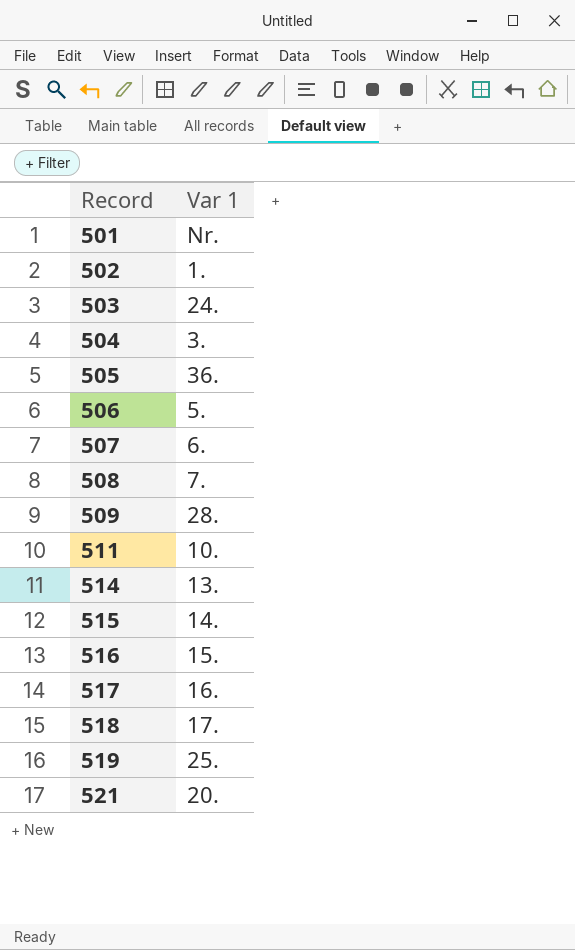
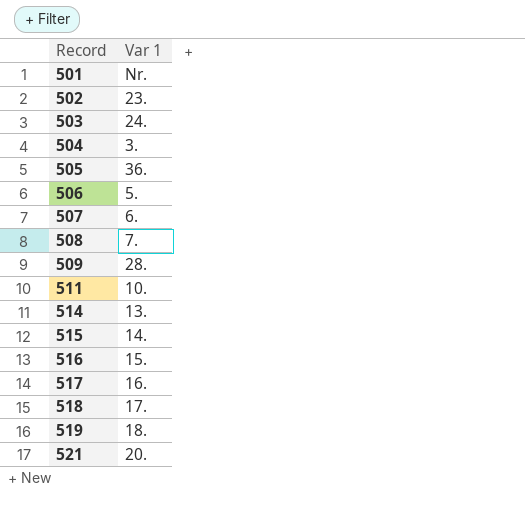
502 | Var 1: 1. -> 23.
519 | Var 1: 25. -> 18.

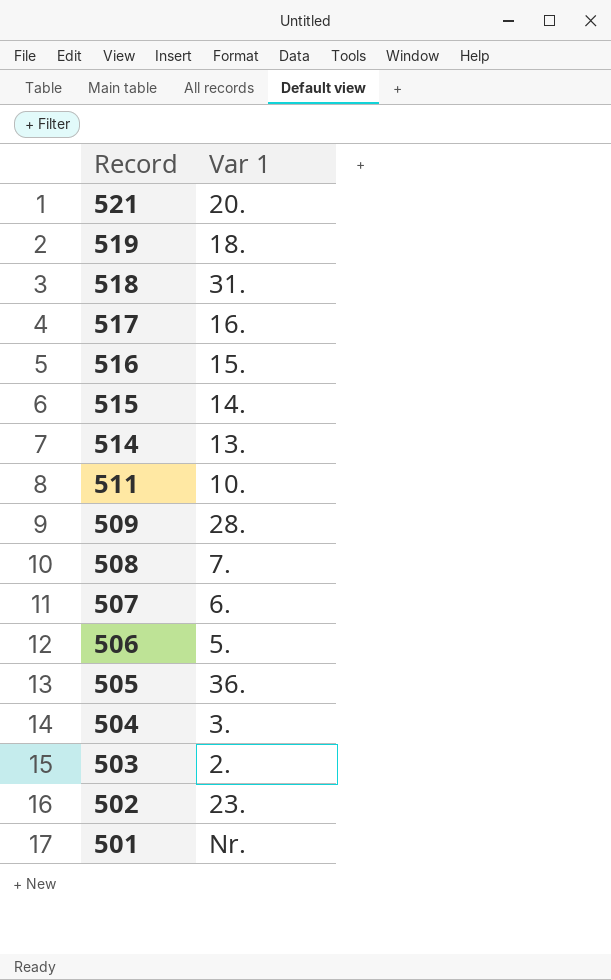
row order: Record ascending -> Record descending
518 | Var 1: 17. -> 31.
503 | Var 1: 24. -> 2.

